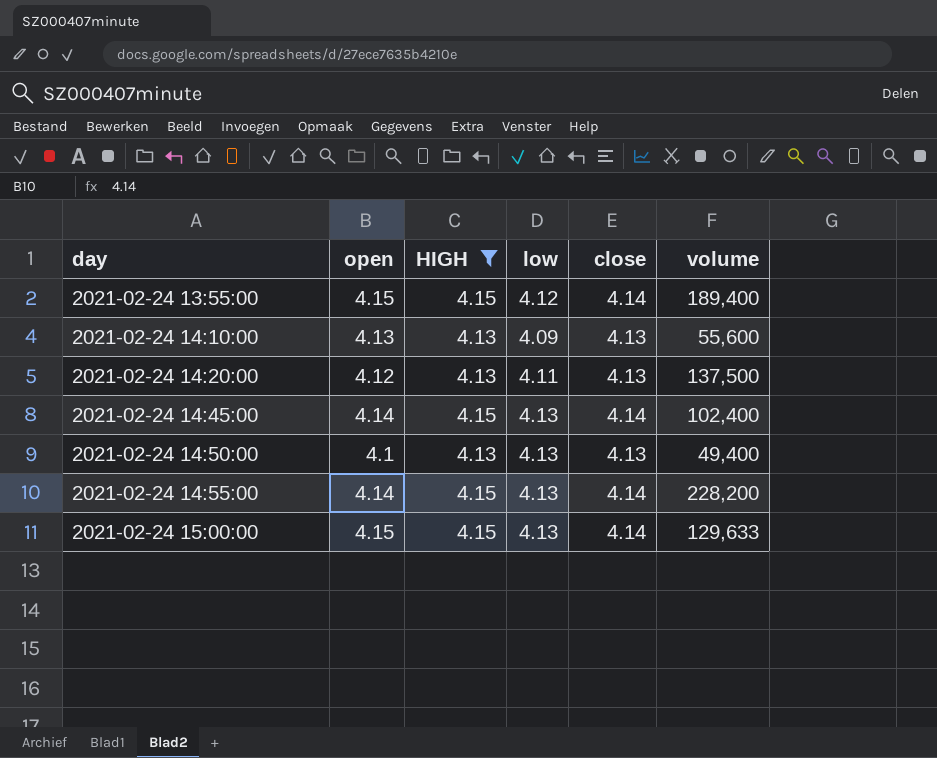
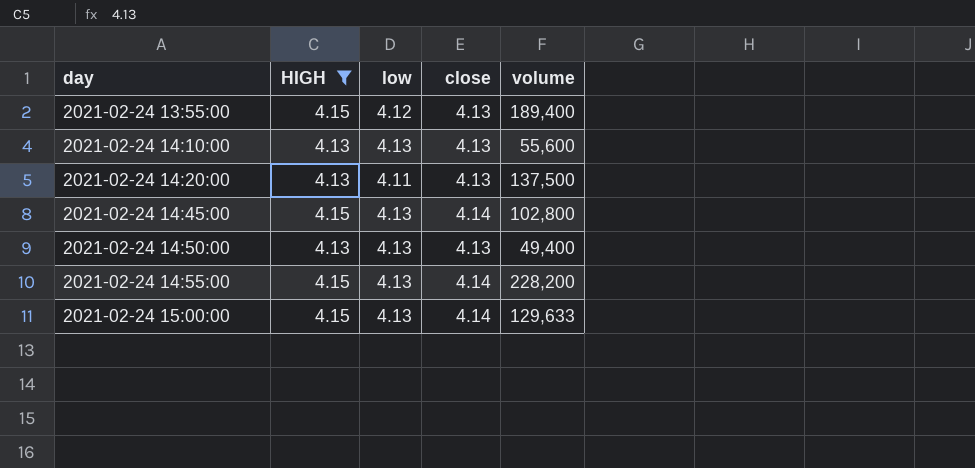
column open | position: 2 -> none
2021-02-24 13:55:00 | close: 4.14 -> 4.13
2021-02-24 14:10:00 | low: 4.09 -> 4.13
2021-02-24 14:45:00 | volume: 102,400 -> 102,800

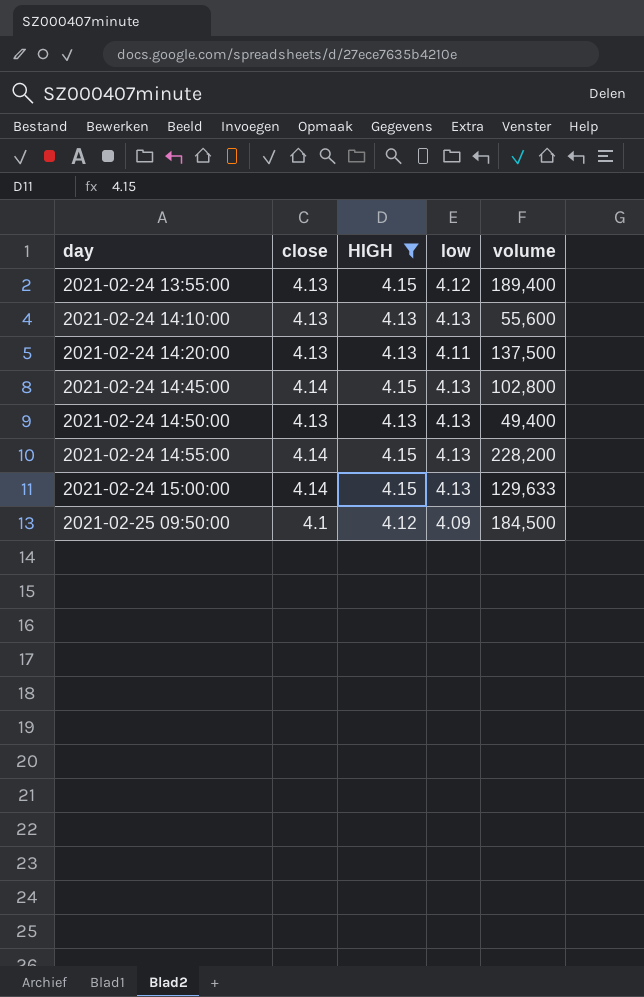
column close | position: 4 -> 2
row 2021-02-25 09:50:00: none -> 4.1 | 4.12 | 4.09 | 184,500

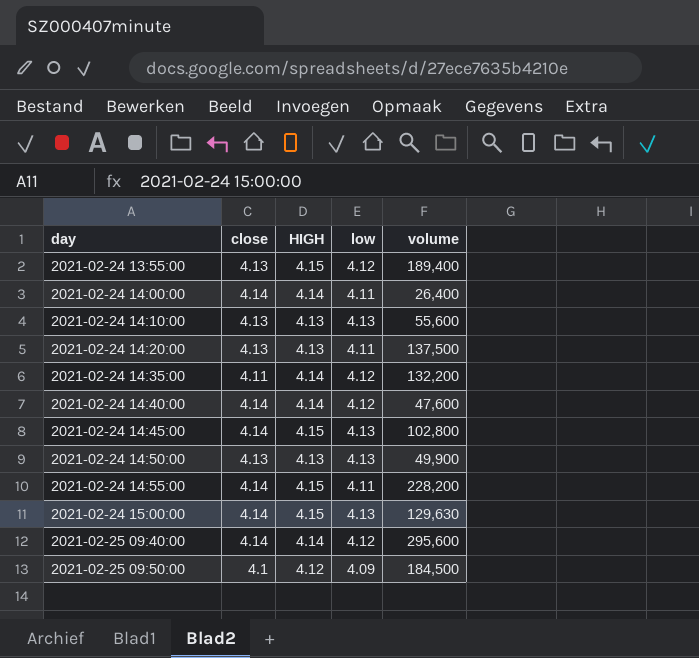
filter: HIGH != 4.14 -> none
2021-02-24 14:50:00 | volume: 49,400 -> 49,900
2021-02-24 14:55:00 | low: 4.13 -> 4.11
2021-02-24 15:00:00 | volume: 129,633 -> 129,630

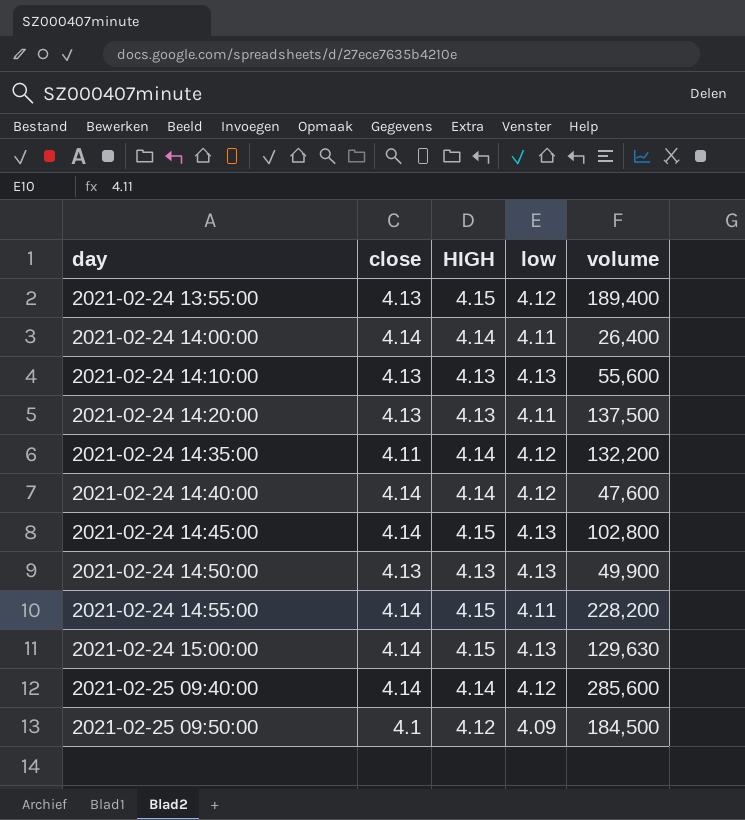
2021-02-25 09:40:00 | volume: 295,600 -> 285,600

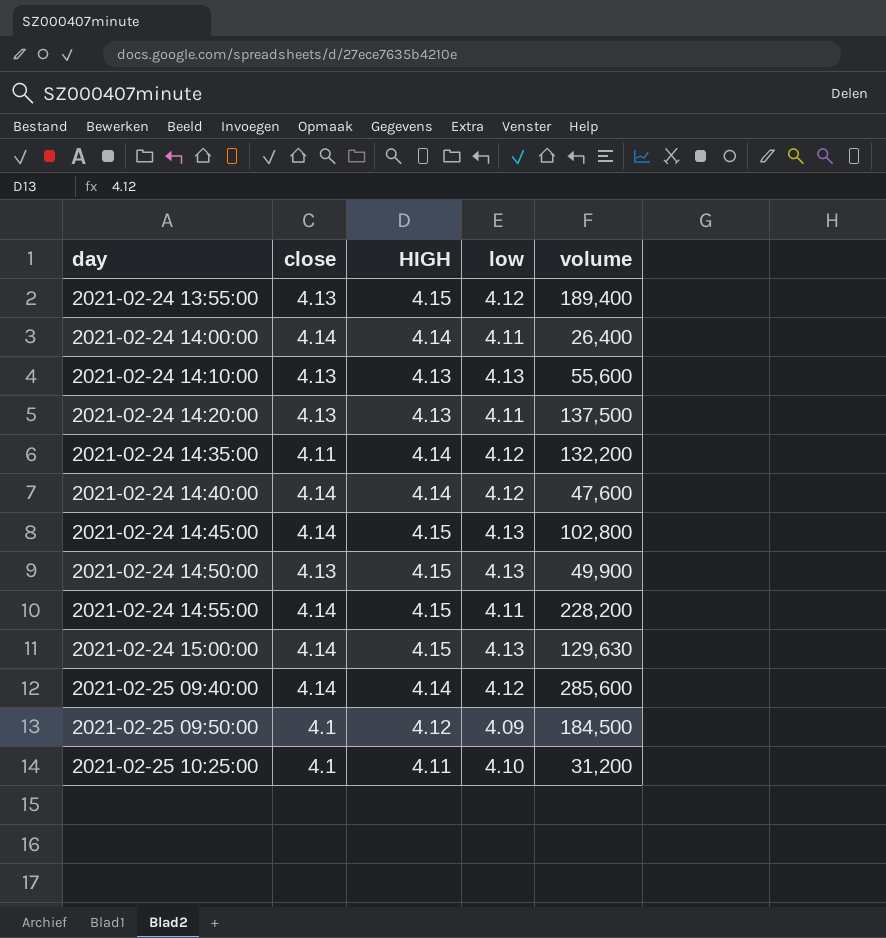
2021-02-24 14:50:00 | HIGH: 4.13 -> 4.15
row 2021-02-25 10:25:00: none -> 4.1 | 4.11 | 4.10 | 31,200

